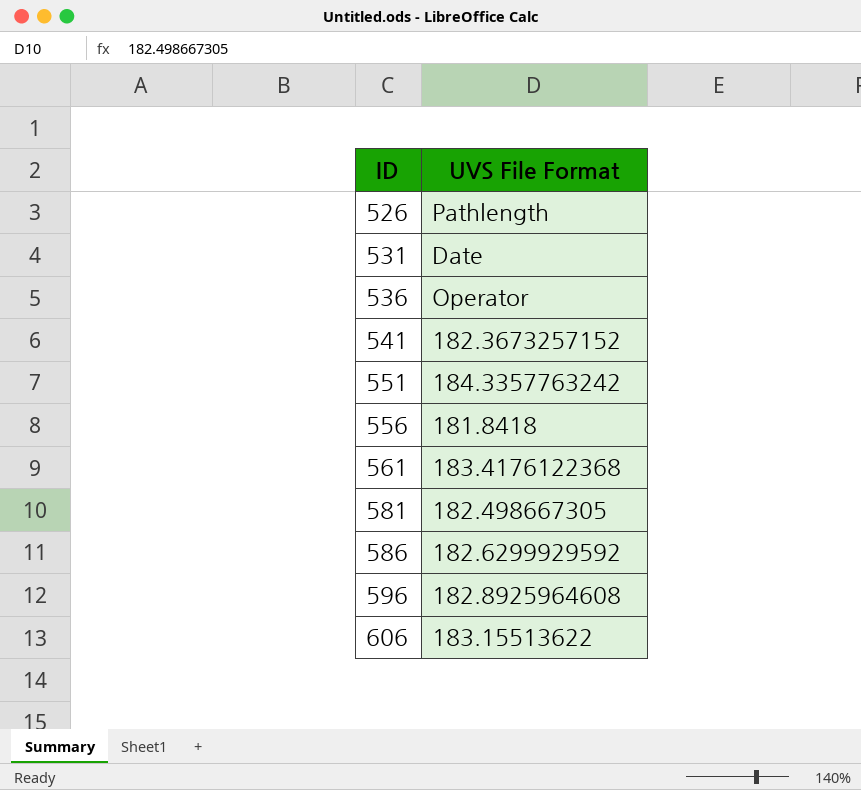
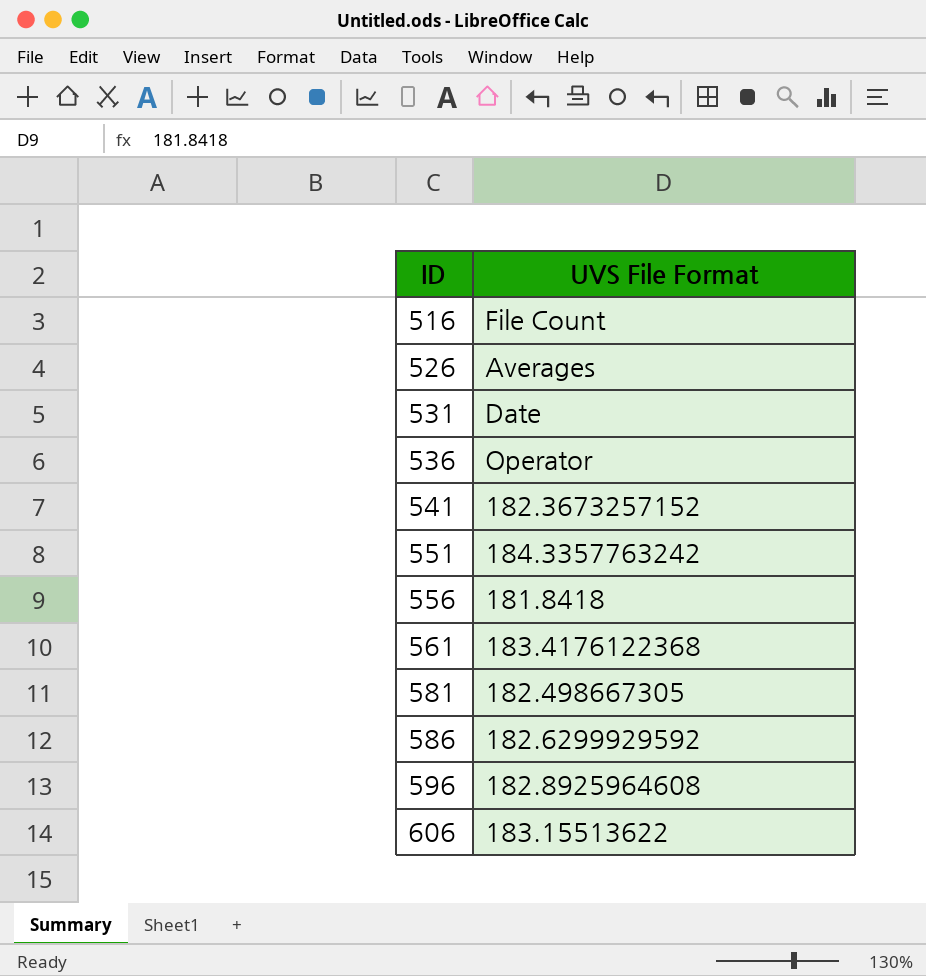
row 516: none -> File Count
526 | UVS File Format: Pathlength -> Averages

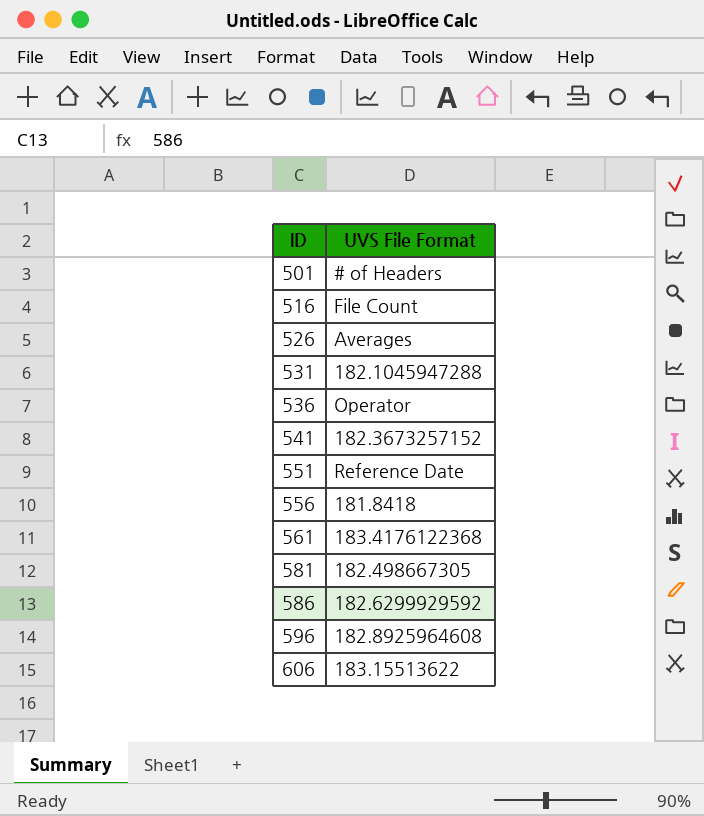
row 501: none -> # of Headers
531 | UVS File Format: Date -> 182.1045947288
551 | UVS File Format: 184.3357763242 -> Reference Date

